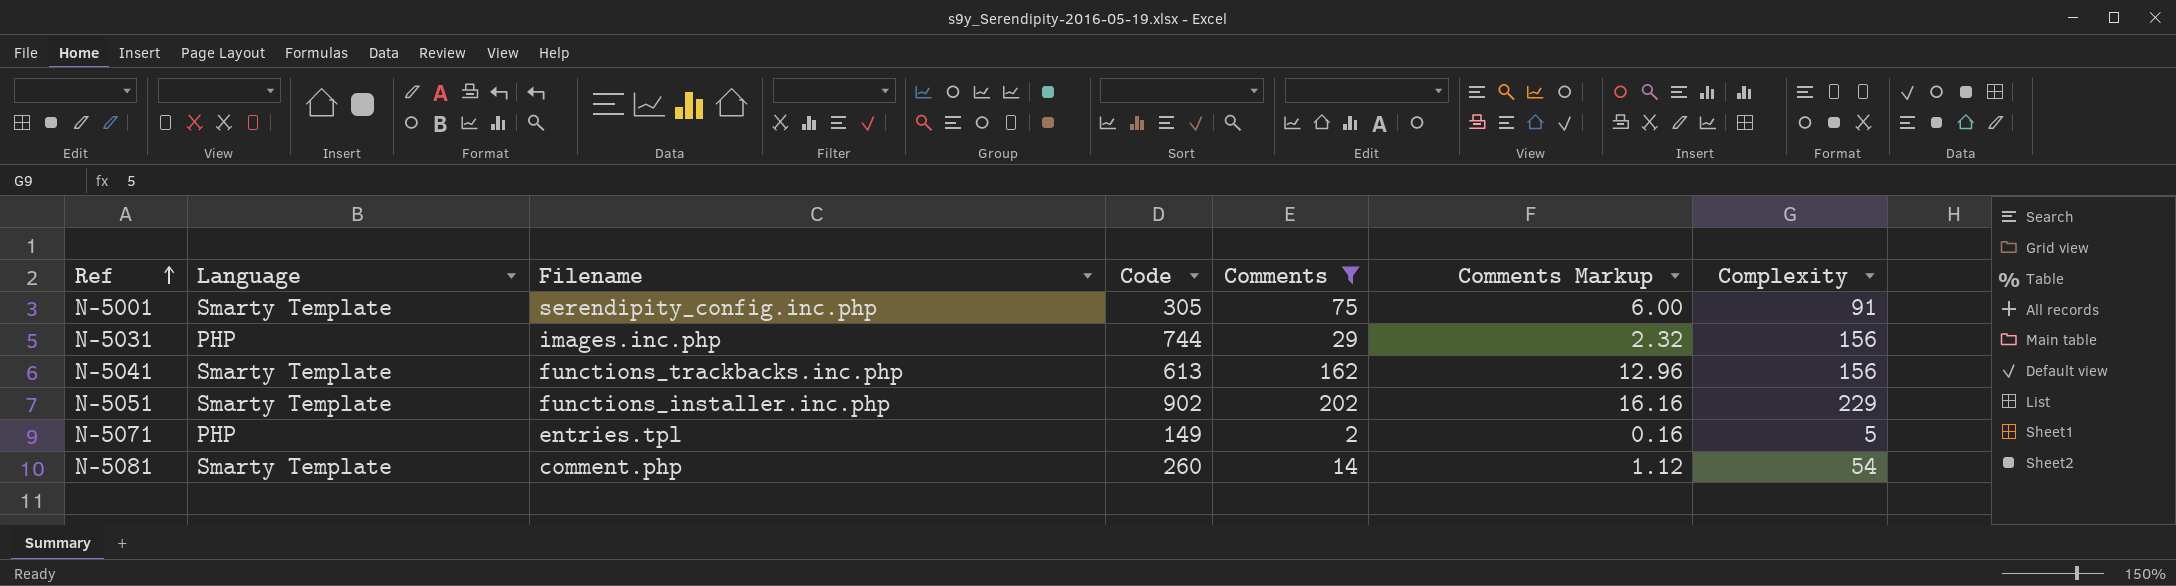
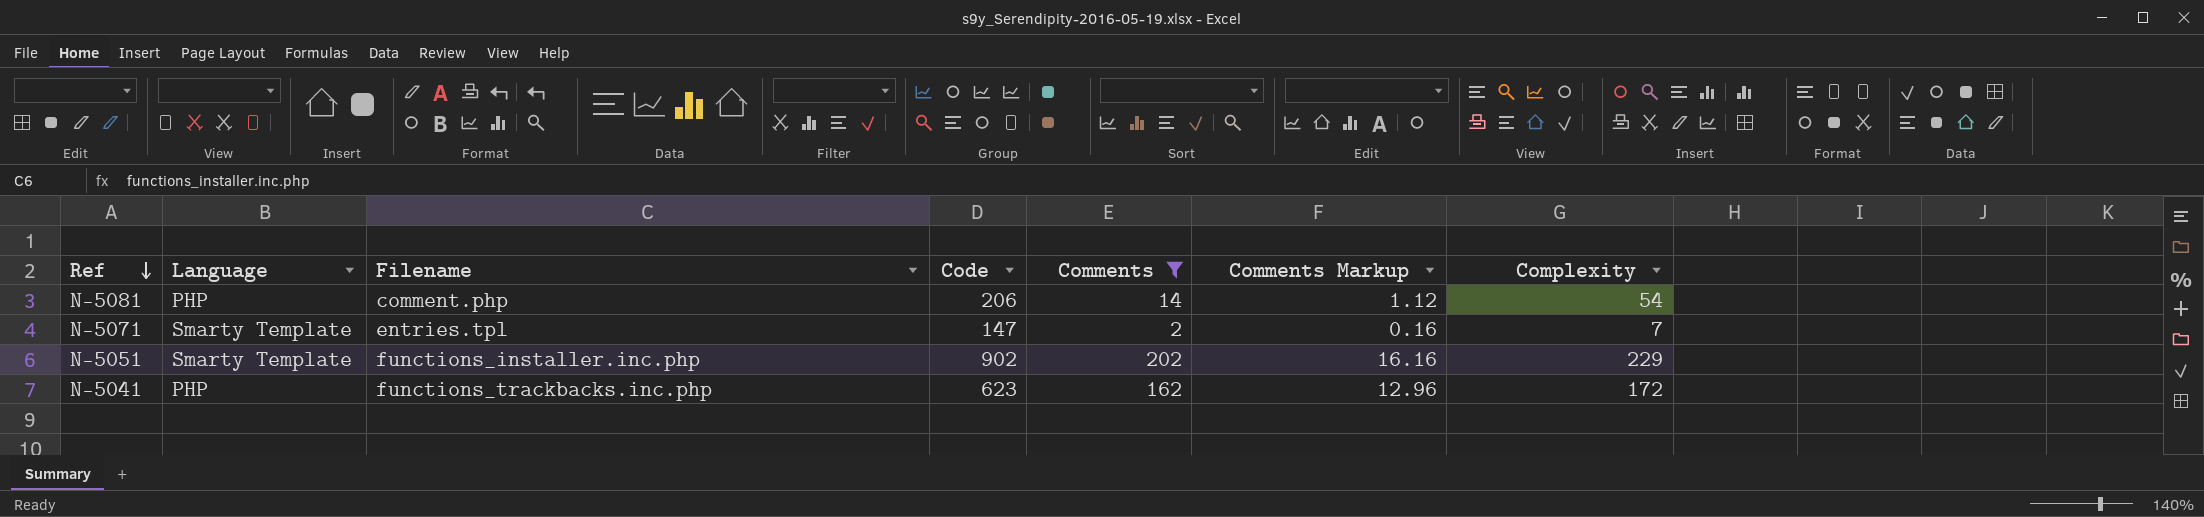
row order: Ref ascending -> Ref descending
row N-5001: Smarty Template | serendipity_config.inc.php | 305 | 75 | 6.00 | 91 -> none
row N-5031: PHP | images.inc.php | 744 | 29 | 2.32 | 156 -> none
N-5081 | Language: Smarty Template -> PHP
N-5081 | Code: 260 -> 206
N-5071 | Language: PHP -> Smarty Template
N-5071 | Code: 149 -> 147
N-5071 | Complexity: 5 -> 7
N-5041 | Language: Smarty Template -> PHP
N-5041 | Code: 613 -> 623
N-5041 | Complexity: 156 -> 172

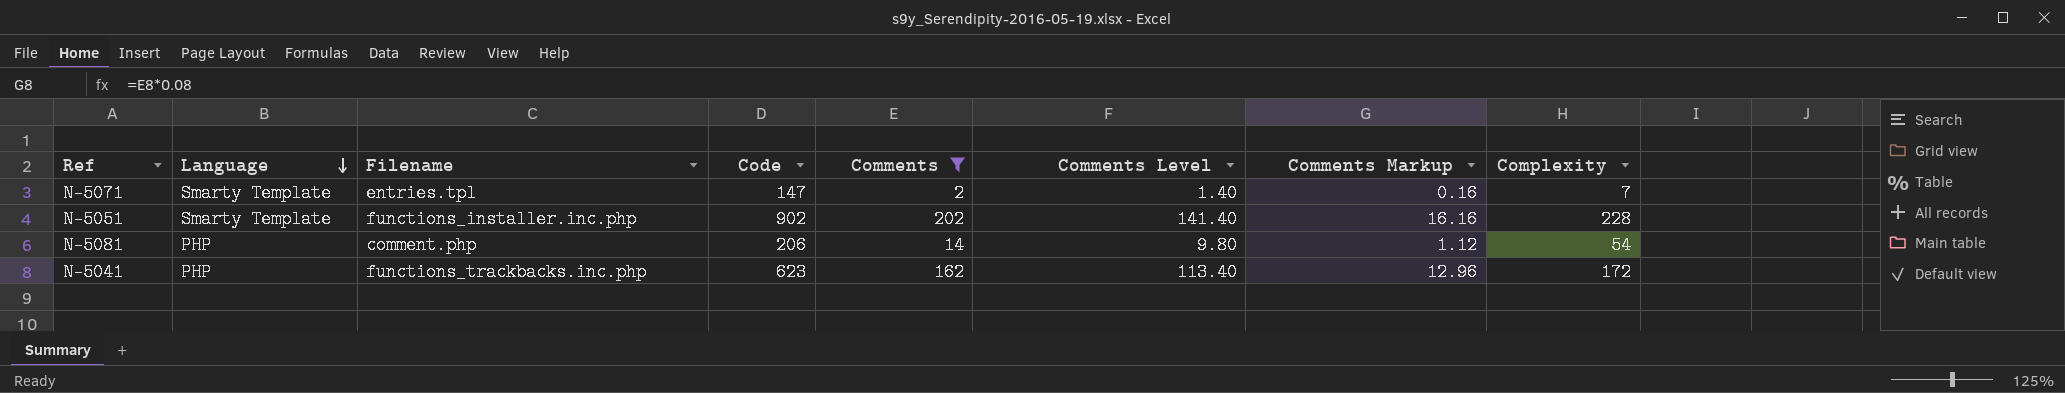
row order: Ref descending -> Language descending
column Comments Level | formula: none -> [Comments] * 0.7
N-5051 | Complexity: 229 -> 228

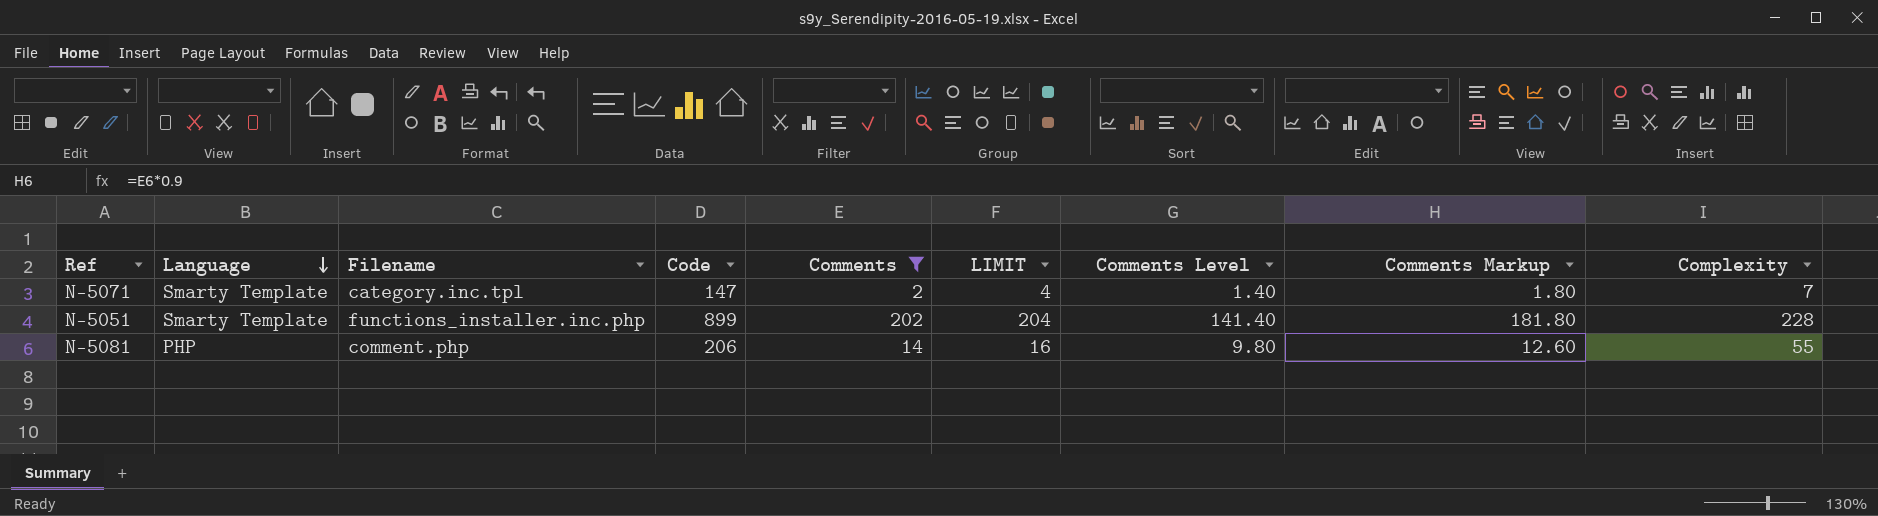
column LIMIT | formula: none -> [Comments] + 2
column Comments Markup | formula: [Comments] * 0.08 -> [Comments] * 0.9
row N-5041: PHP | functions_trackbacks.inc.php | 623 | 162 | 113.40 | 12.96 | 172 -> none
N-5071 | Filename: entries.tpl -> category.inc.tpl
N-5051 | Code: 902 -> 899
N-5081 | Complexity: 54 -> 55

